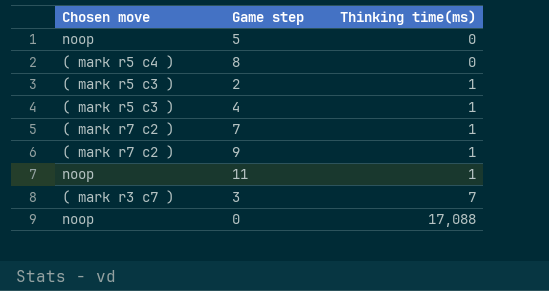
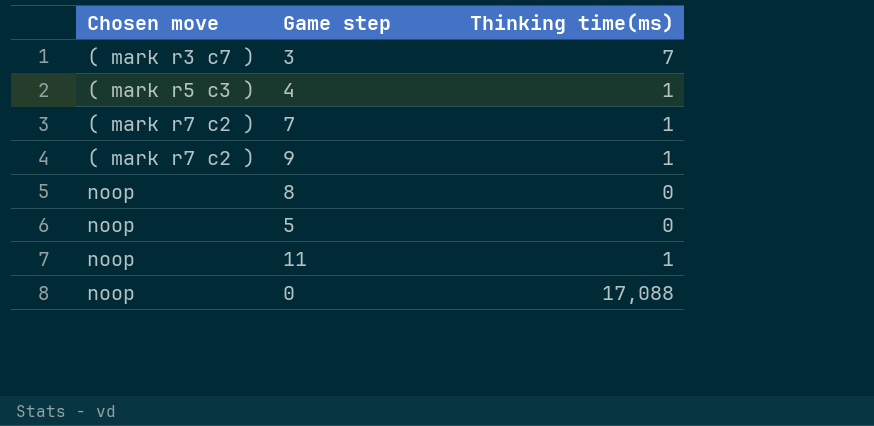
row order: Thinking time(ms) ascending -> Chosen move ascending
row 2: ( mark r5 c3 ) | 1 -> none
8 | Chosen move: ( mark r5 c4 ) -> noop

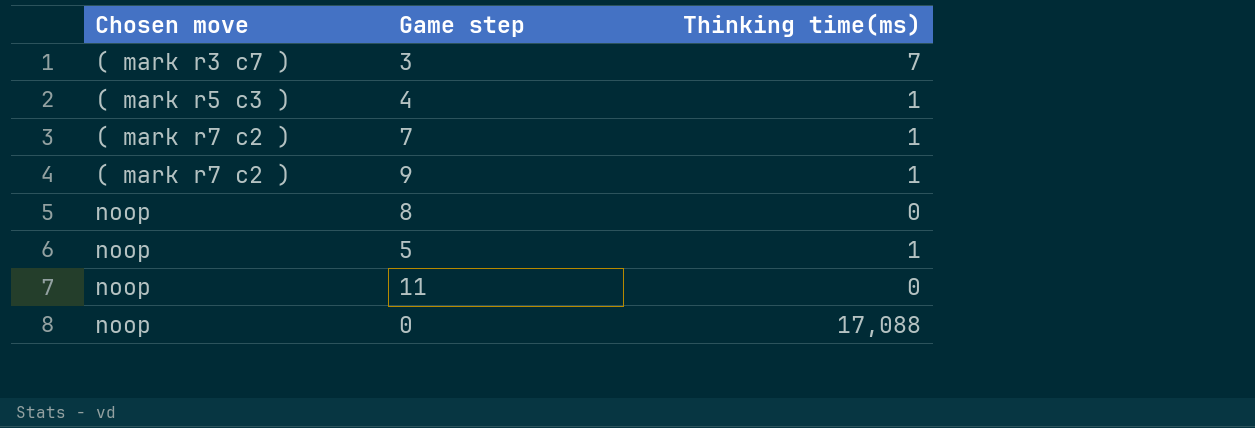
5 | Thinking time(ms): 0 -> 1
11 | Thinking time(ms): 1 -> 0

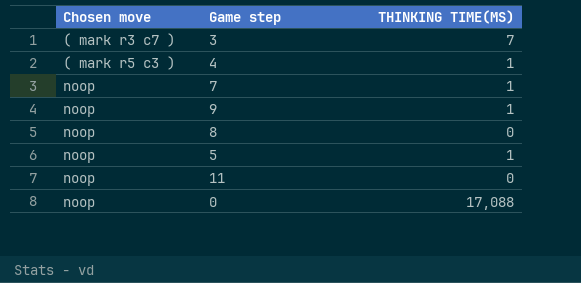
column name: Thinking time(ms) -> THINKING TIME(MS)
7 | Chosen move: ( mark r7 c2 ) -> noop
9 | Chosen move: ( mark r7 c2 ) -> noop

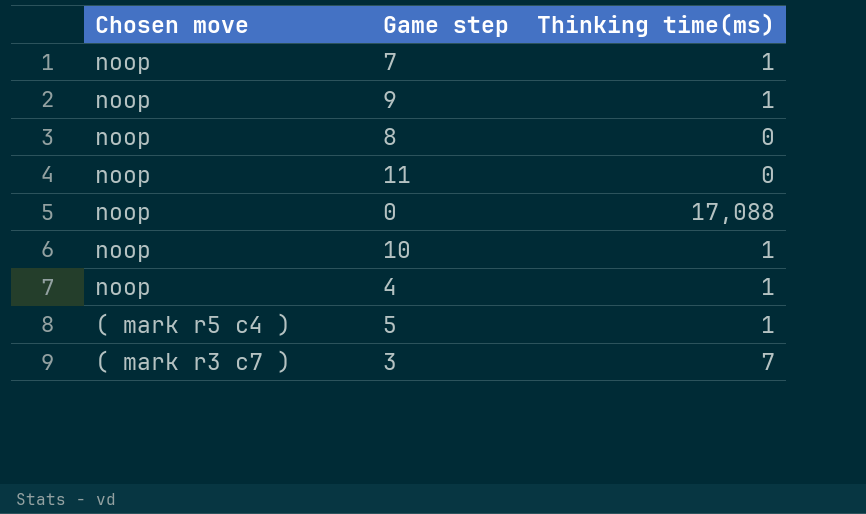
row order: Chosen move ascending -> Chosen move descending
column name: THINKING TIME(MS) -> Thinking time(ms)
row 10: none -> noop | 1
4 | Chosen move: ( mark r5 c3 ) -> noop
5 | Chosen move: noop -> ( mark r5 c4 )

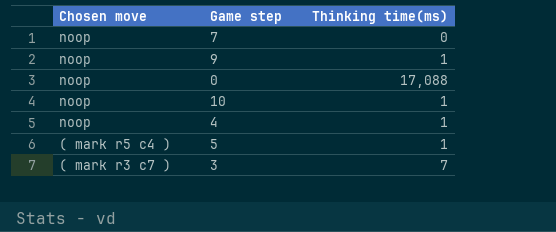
row 8: noop | 0 -> none
row 11: noop | 0 -> none
7 | Thinking time(ms): 1 -> 0

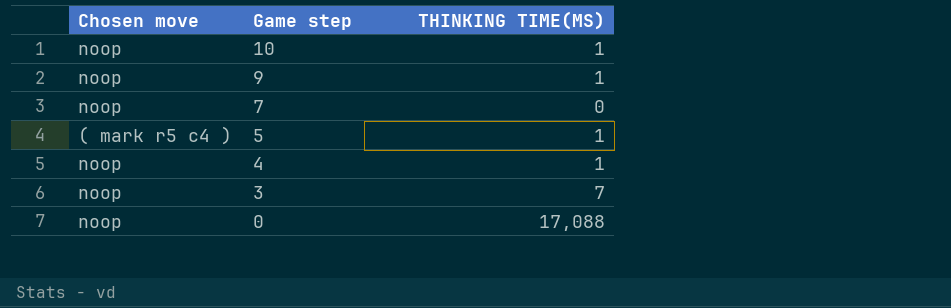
row order: Chosen move descending -> Game step descending
column name: Thinking time(ms) -> THINKING TIME(MS)
3 | Chosen move: ( mark r3 c7 ) -> noop

